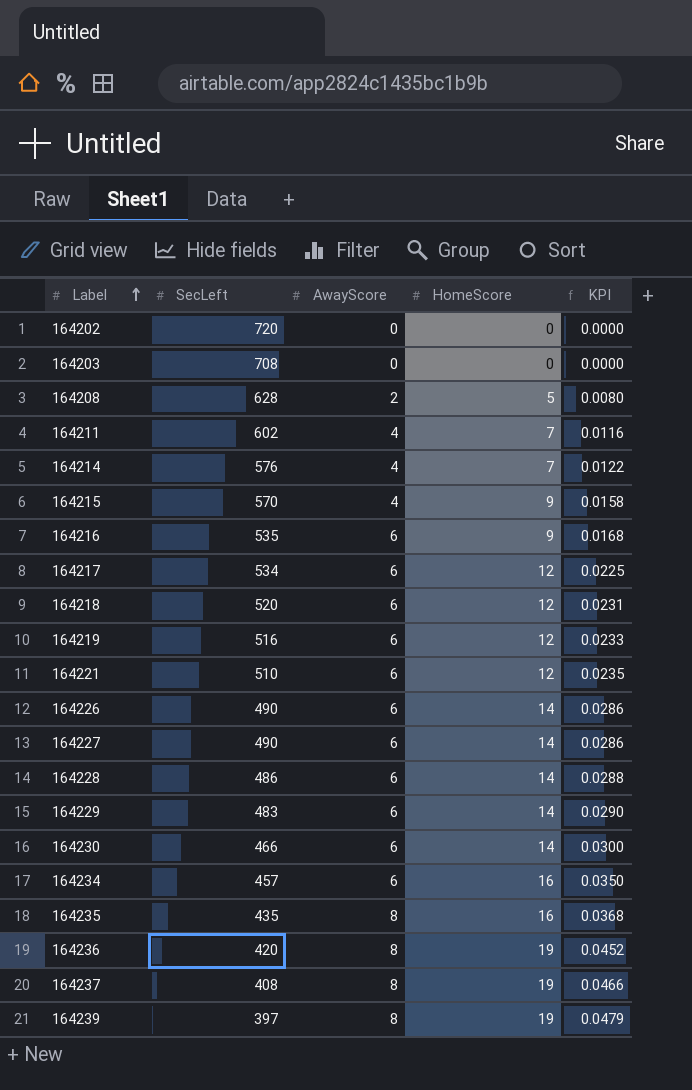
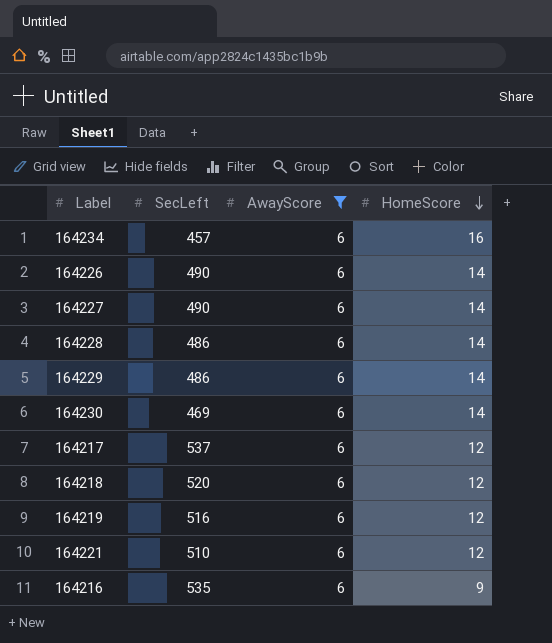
filter: none -> AwayScore = 6
row order: Label ascending -> HomeScore descending
column KPI | formula: [HomeScore] / [SecLeft] -> none
164229 | SecLeft: 483 -> 486
164230 | SecLeft: 466 -> 469
164217 | SecLeft: 534 -> 537

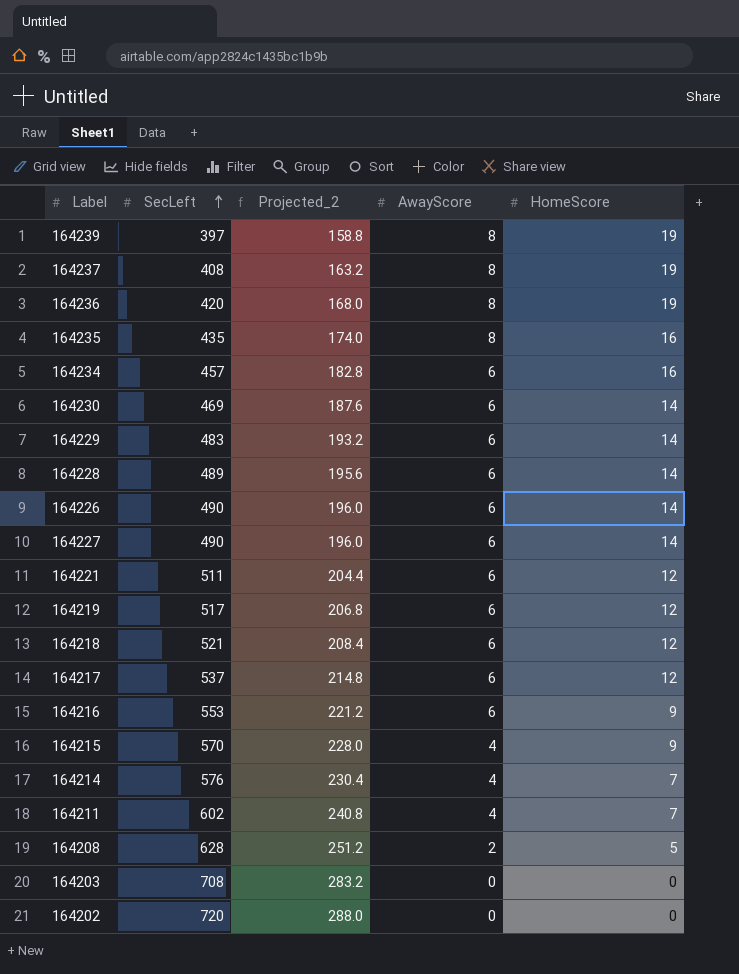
filter: AwayScore = 6 -> none
row order: HomeScore descending -> SecLeft ascending
column Projected_2 | formula: none -> [SecLeft] * 0.4
164229 | SecLeft: 486 -> 483
164228 | SecLeft: 486 -> 489
164221 | SecLeft: 510 -> 511
164219 | SecLeft: 516 -> 517
164218 | SecLeft: 520 -> 521
164216 | SecLeft: 535 -> 553

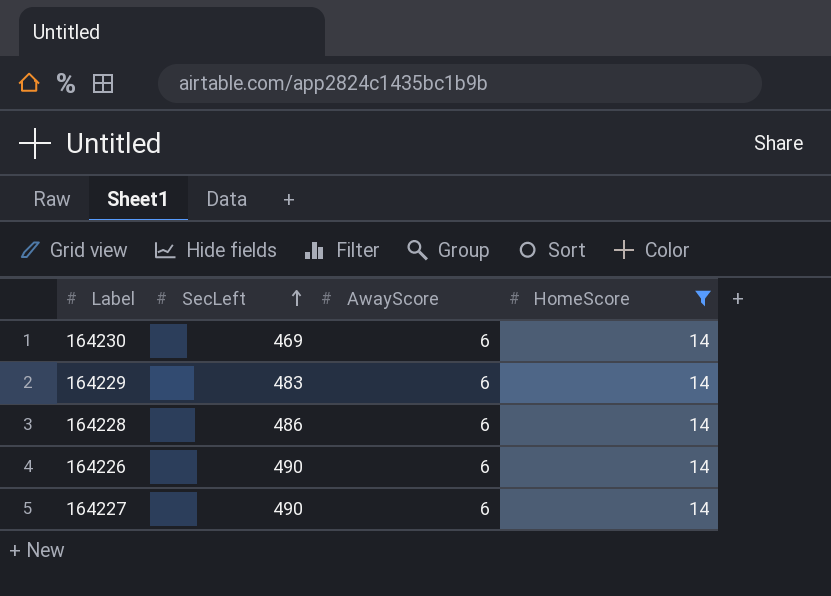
filter: none -> HomeScore = 14
column Projected_2 | formula: [SecLeft] * 0.4 -> none
164228 | SecLeft: 489 -> 486

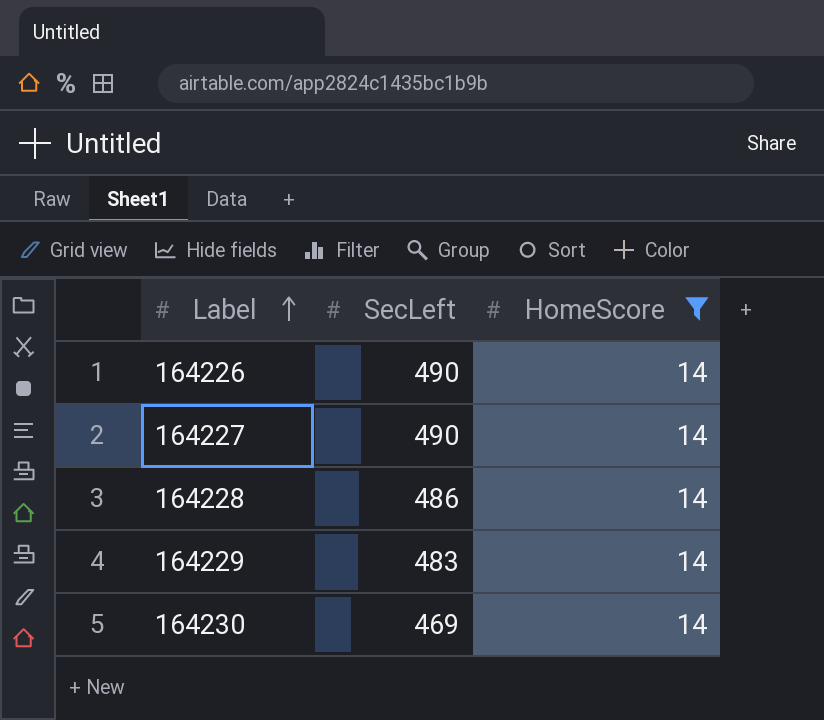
row order: SecLeft ascending -> Label ascending
column AwayScore | position: 3 -> none

